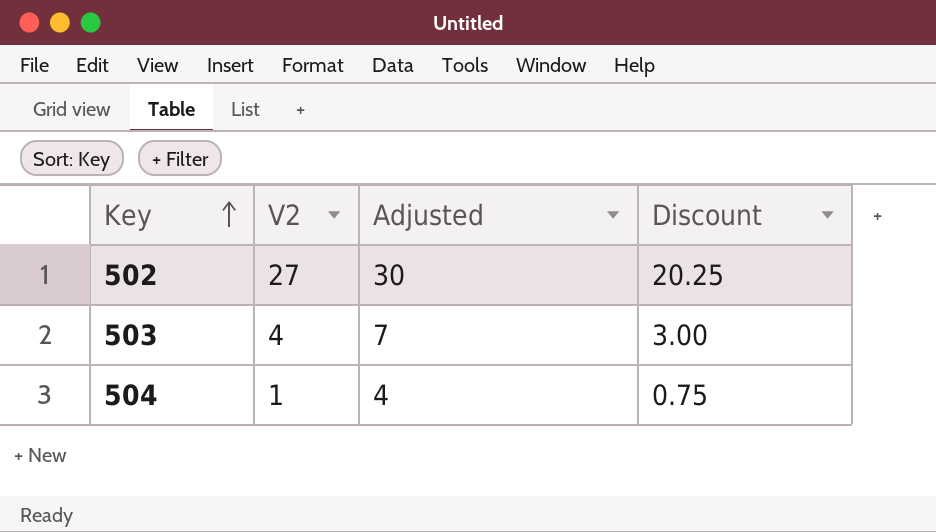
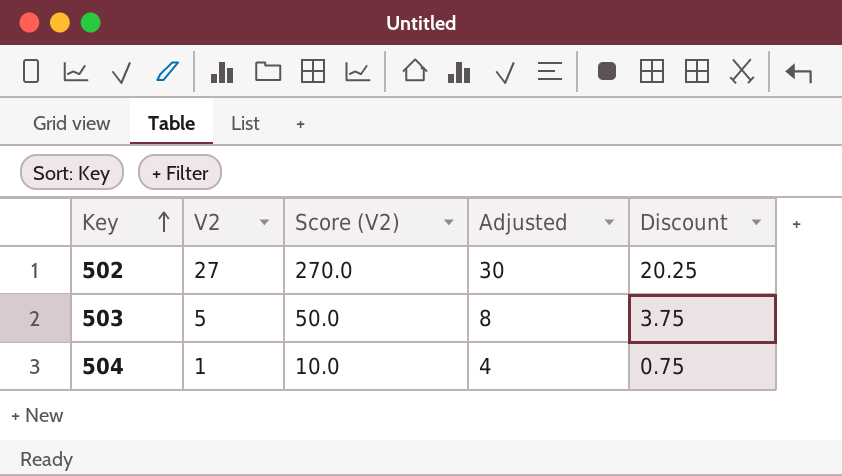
column Score (V2) | formula: none -> [V2] * 10
503 | V2: 4 -> 5
503 | Adjusted: 7 -> 8
503 | Discount: 3.00 -> 3.75

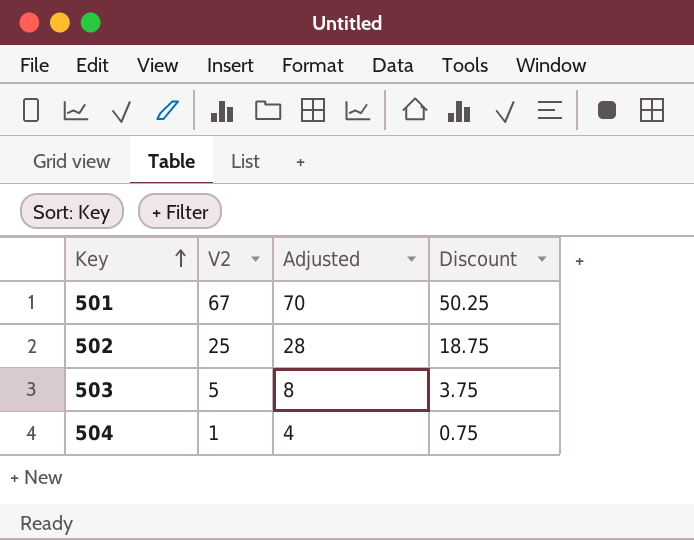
column Score (V2) | formula: [V2] * 10 -> none
row 501: none -> 67 | 70 | 50.25
502 | V2: 27 -> 25
502 | Adjusted: 30 -> 28
502 | Discount: 20.25 -> 18.75

